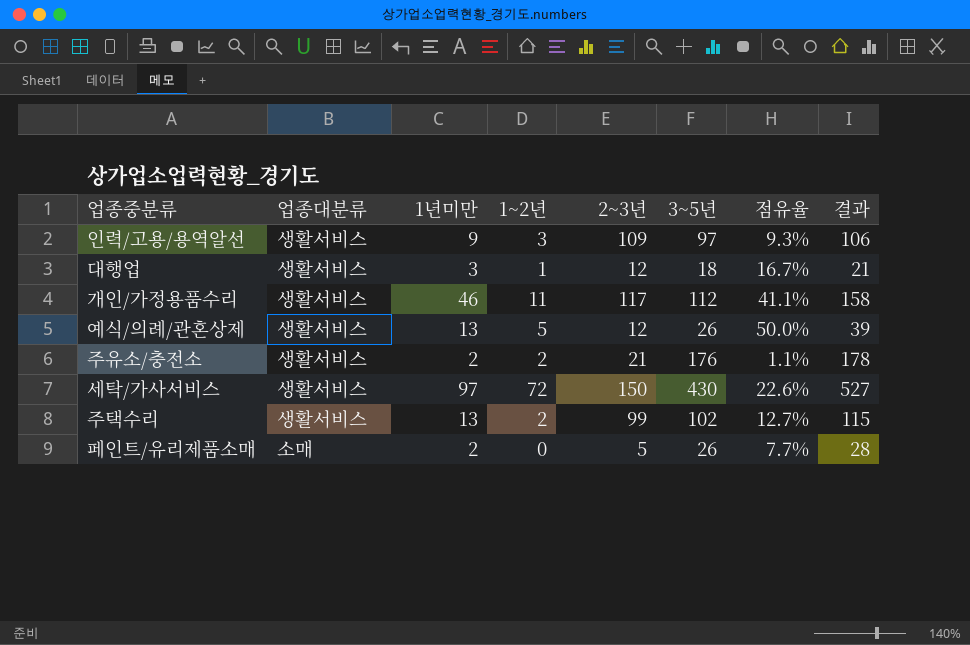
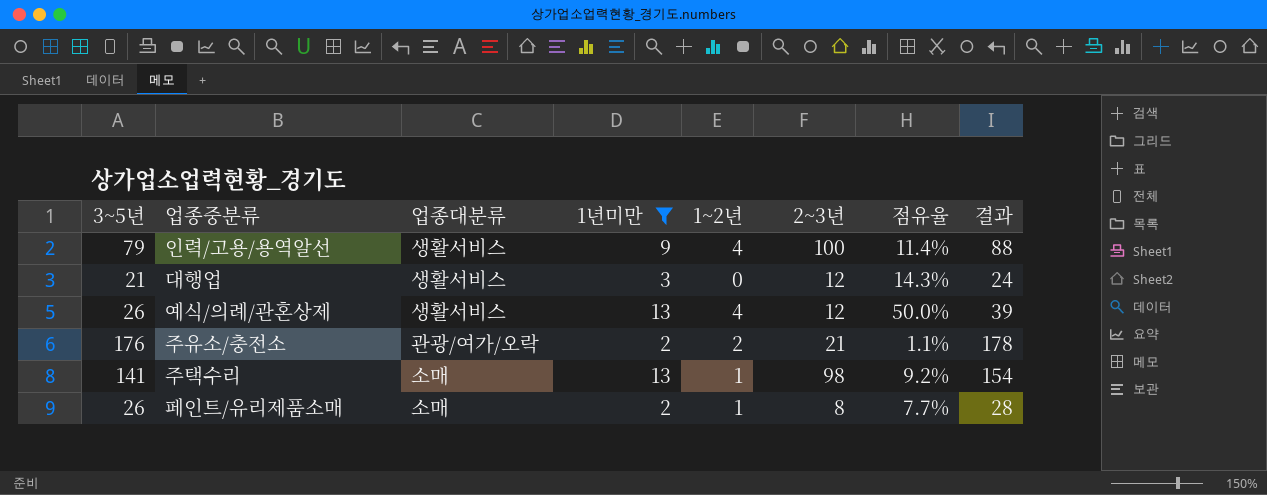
filter: none -> 1년미만 <= 13
column 3~5년 | position: 6 -> 1
인력/고용/용역알선 | 3~5년: 97 -> 79
인력/고용/용역알선 | 1~2년: 3 -> 4
인력/고용/용역알선 | 2~3년: 109 -> 100
인력/고용/용역알선 | 점유율: 9.3% -> 11.4%
인력/고용/용역알선 | 결과: 106 -> 88
대행업 | 3~5년: 18 -> 21
대행업 | 1~2년: 1 -> 0
대행업 | 점유율: 16.7% -> 14.3%
대행업 | 결과: 21 -> 24
예식/의례/관혼상제 | 1~2년: 5 -> 4
주유소/충전소 | 업종대분류: 생활서비스 -> 관광/여가/오락
주택수리 | 3~5년: 102 -> 141
주택수리 | 업종대분류: 생활서비스 -> 소매
주택수리 | 1~2년: 2 -> 1
주택수리 | 2~3년: 99 -> 98
주택수리 | 점유율: 12.7% -> 9.2%
주택수리 | 결과: 115 -> 154
페인트/유리제품소매 | 1~2년: 0 -> 1
페인트/유리제품소매 | 2~3년: 5 -> 8

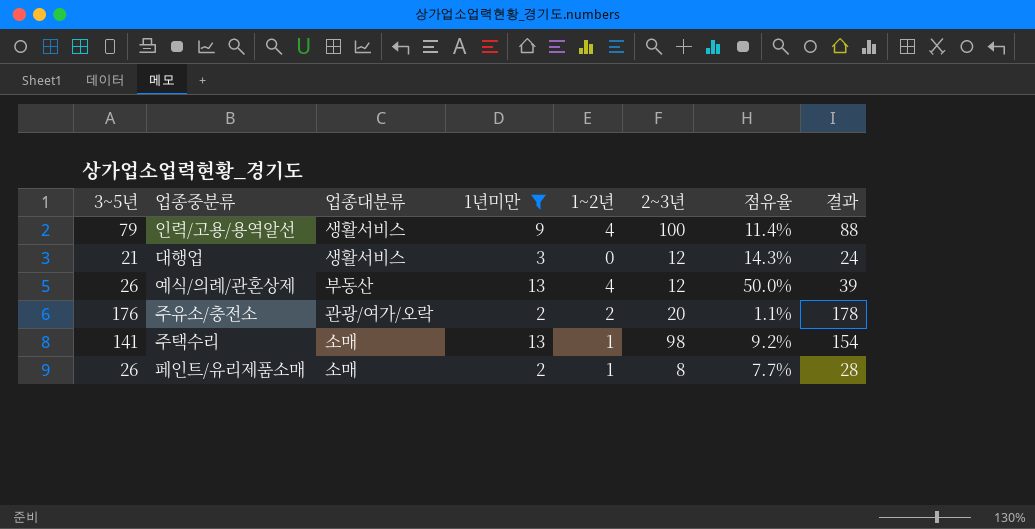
예식/의례/관혼상제 | 업종대분류: 생활서비스 -> 부동산
주유소/충전소 | 2~3년: 21 -> 20

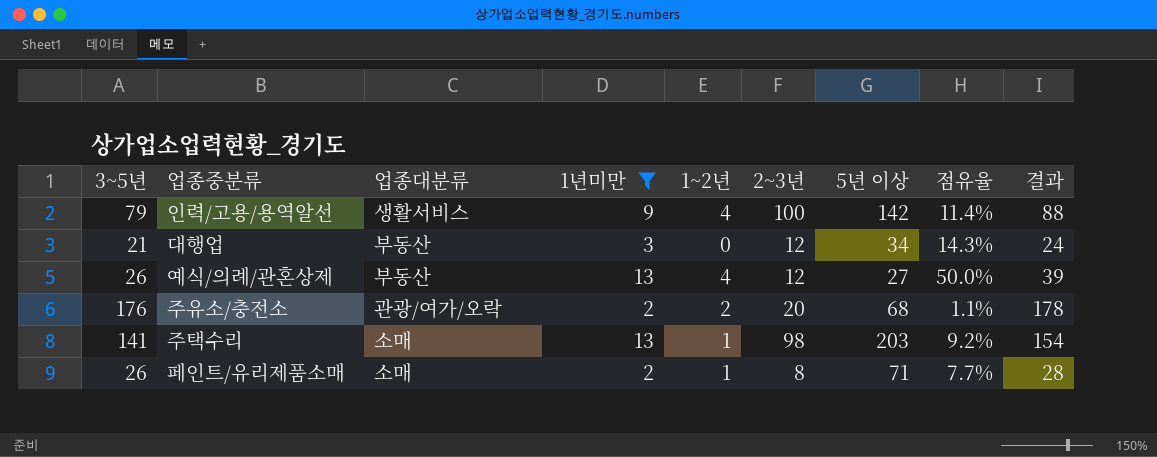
column 5년 이상 | position: none -> 7
대행업 | 업종대분류: 생활서비스 -> 부동산

